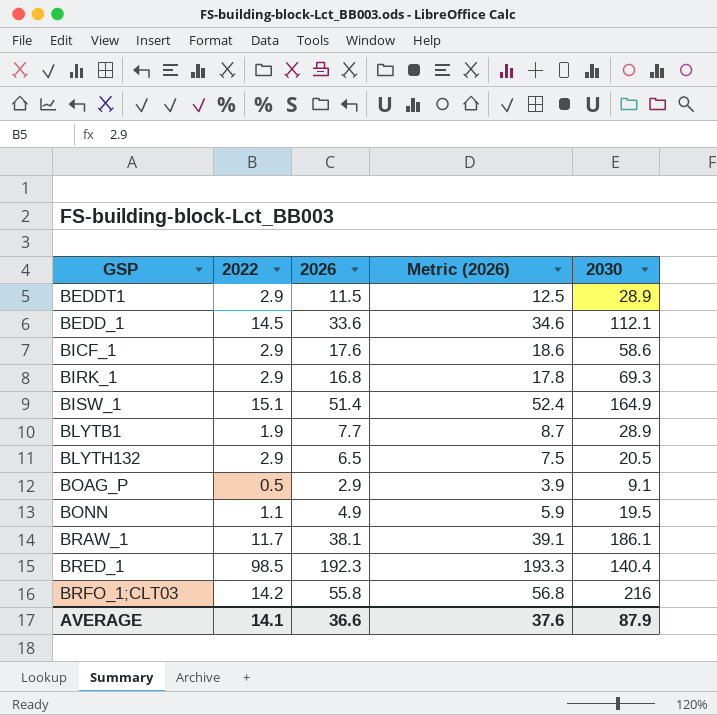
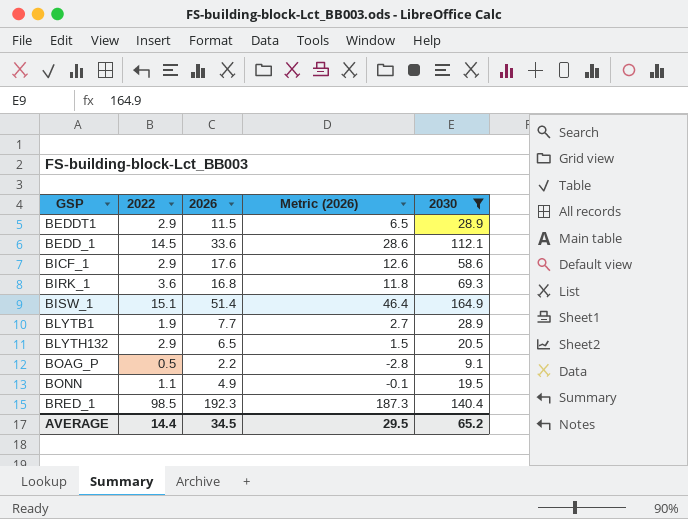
filter: none -> 2030 <= 164.9
column Metric (2026) | formula: [2026] + 1 -> [2026] - 5
BIRK_1 | 2022: 2.9 -> 3.6
BOAG_P | 2026: 2.9 -> 2.2
AVERAGE | 2022: 14.1 -> 14.4
AVERAGE | 2026: 36.6 -> 34.5
AVERAGE | Metric (2026): 37.6 -> 29.5
AVERAGE | 2030: 87.9 -> 65.2

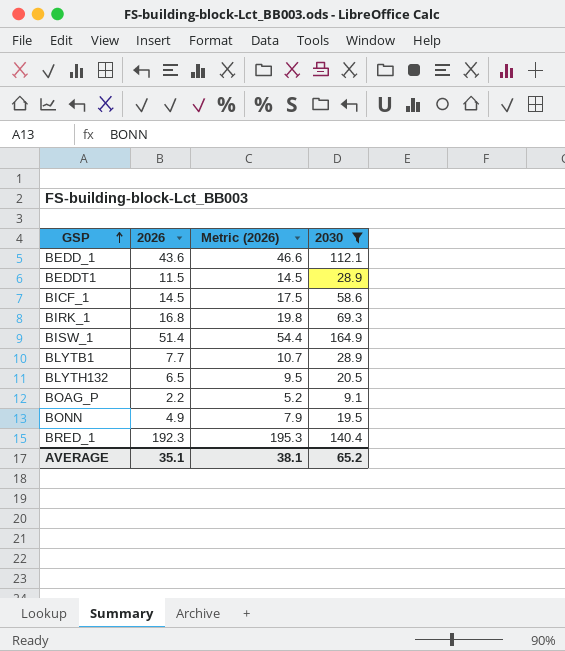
row order: none -> GSP ascending
column 2022 | position: 2 -> none
column Metric (2026) | formula: [2026] - 5 -> [2026] + 3
BEDD_1 | 2026: 33.6 -> 43.6
BICF_1 | 2026: 17.6 -> 14.5
AVERAGE | 2026: 34.5 -> 35.1
AVERAGE | Metric (2026): 29.5 -> 38.1

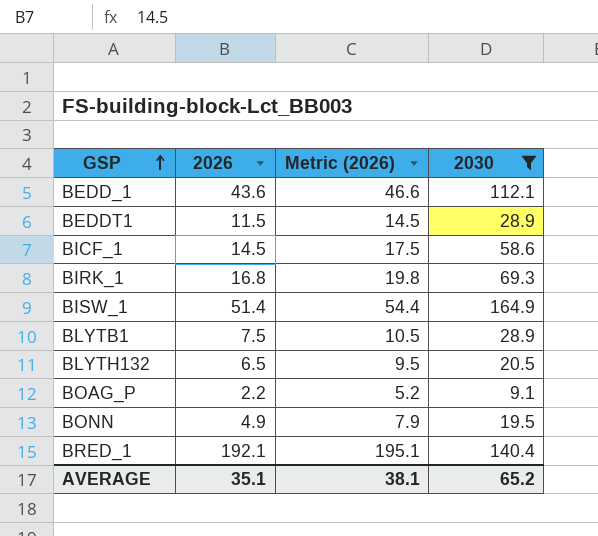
BLYTB1 | 2026: 7.7 -> 7.5
BLYTB1 | Metric (2026): 10.7 -> 10.5
BRED_1 | 2026: 192.3 -> 192.1
BRED_1 | Metric (2026): 195.3 -> 195.1

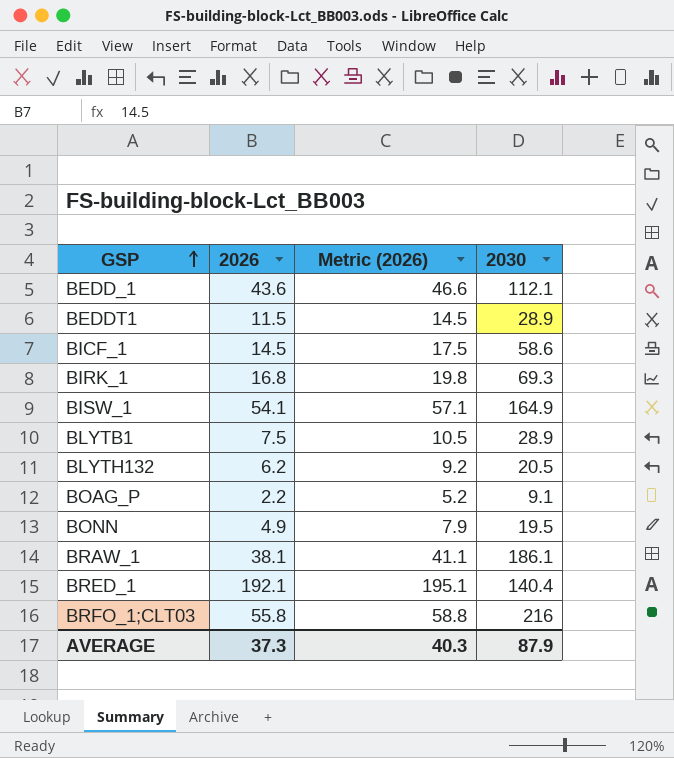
filter: 2030 <= 164.9 -> none
BISW_1 | 2026: 51.4 -> 54.1
BISW_1 | Metric (2026): 54.4 -> 57.1
BLYTH132 | 2026: 6.5 -> 6.2
BLYTH132 | Metric (2026): 9.5 -> 9.2
AVERAGE | 2026: 35.1 -> 37.3
AVERAGE | Metric (2026): 38.1 -> 40.3
AVERAGE | 2030: 65.2 -> 87.9

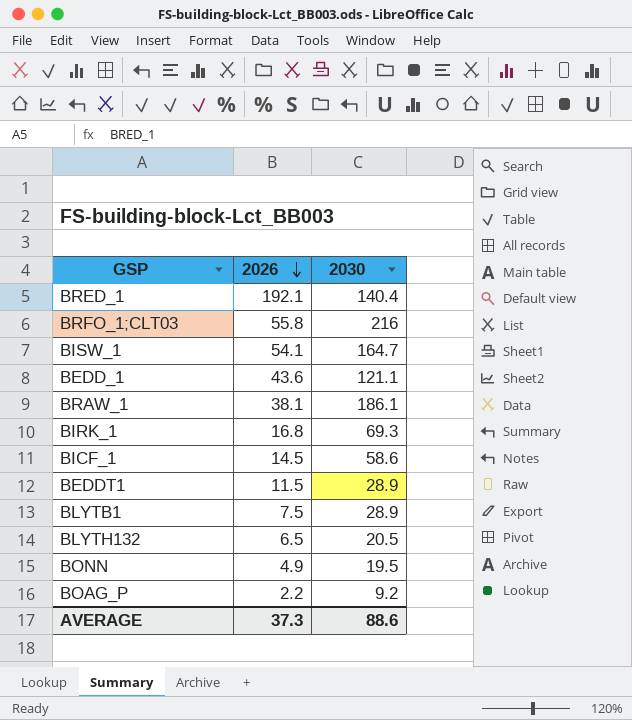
row order: GSP ascending -> 2026 descending
column Metric (2026) | formula: [2026] + 3 -> none
BISW_1 | 2030: 164.9 -> 164.7
BEDD_1 | 2030: 112.1 -> 121.1
BLYTH132 | 2026: 6.2 -> 6.5
BOAG_P | 2030: 9.1 -> 9.2
AVERAGE | 2030: 87.9 -> 88.6

